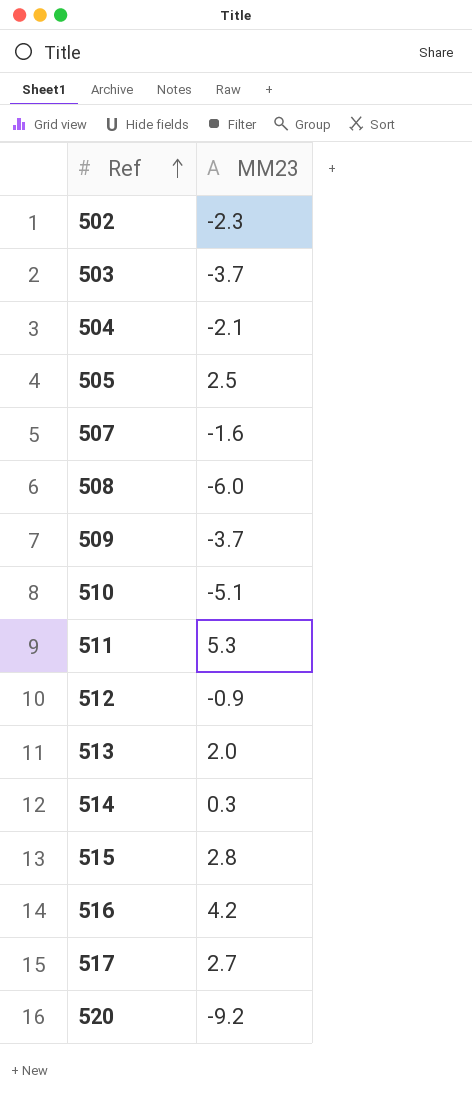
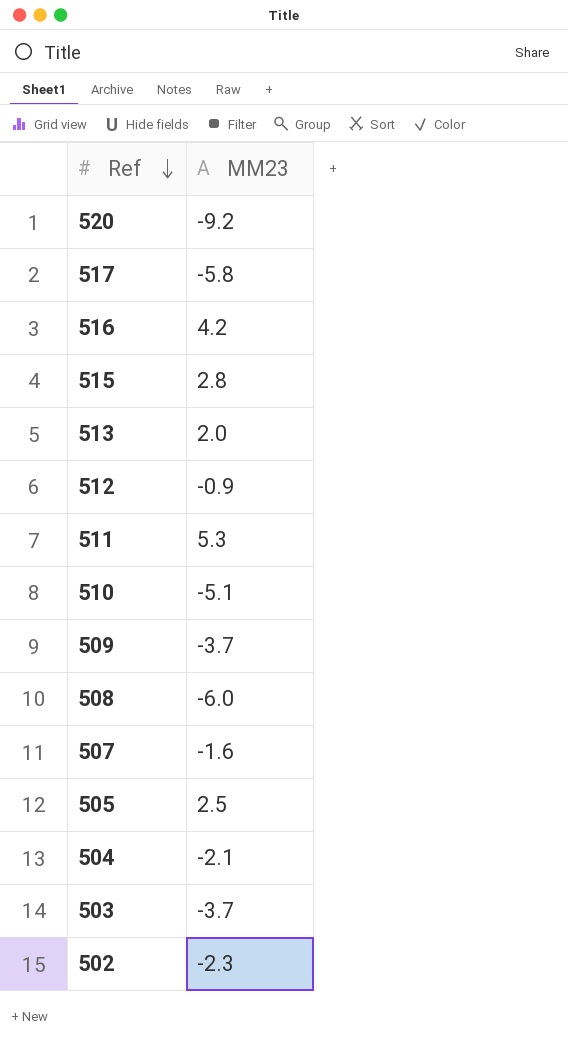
row order: Ref ascending -> Ref descending
row 514: 0.3 -> none
517 | MM23: 2.7 -> -5.8

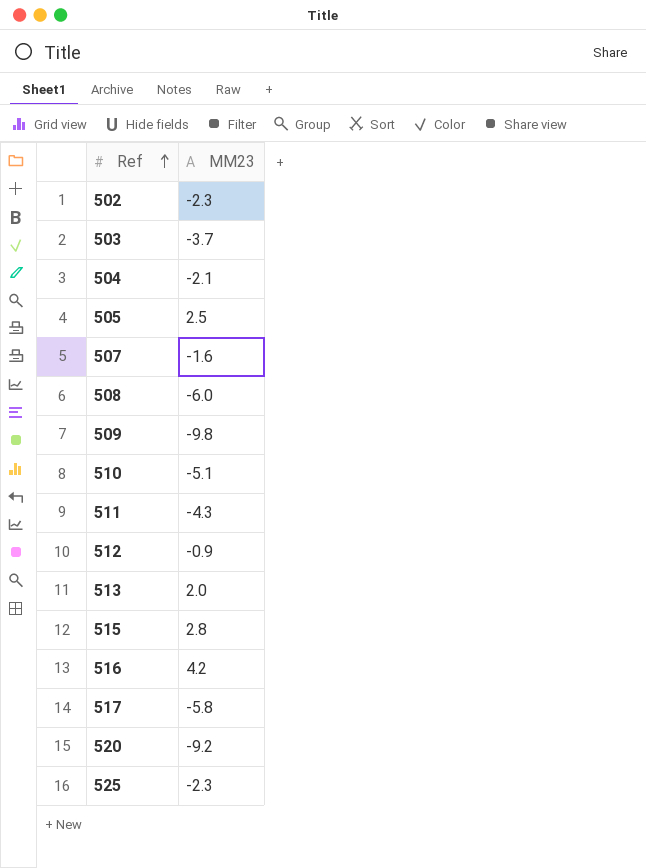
row order: Ref descending -> Ref ascending
509 | MM23: -3.7 -> -9.8
511 | MM23: 5.3 -> -4.3
row 525: none -> -2.3

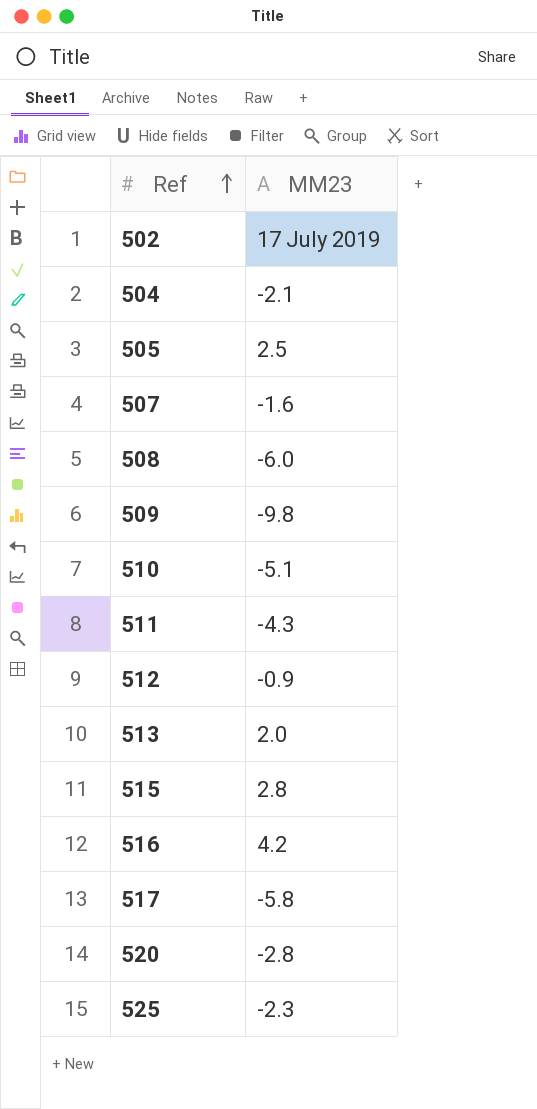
row 503: -3.7 -> none
502 | MM23: -2.3 -> 17 July 2019
520 | MM23: -9.2 -> -2.8

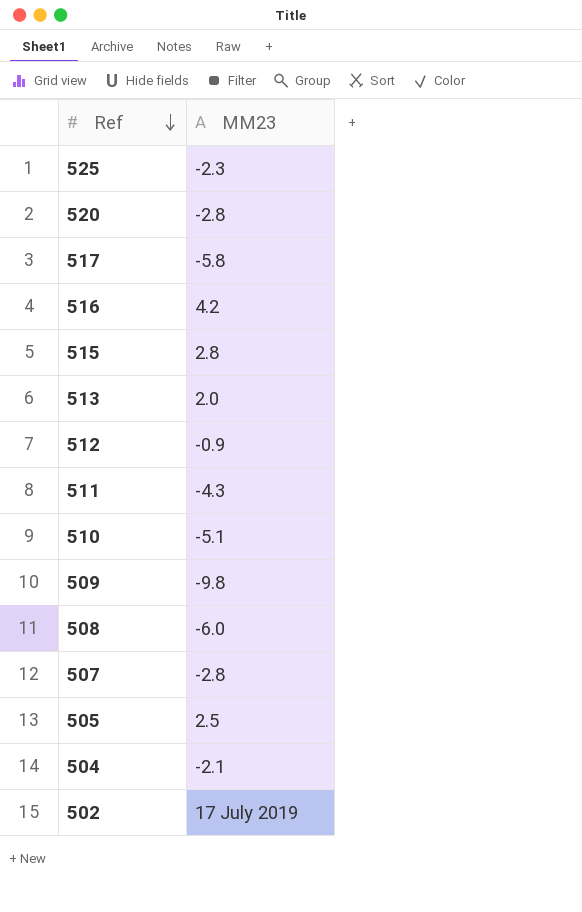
row order: Ref ascending -> Ref descending
507 | MM23: -1.6 -> -2.8

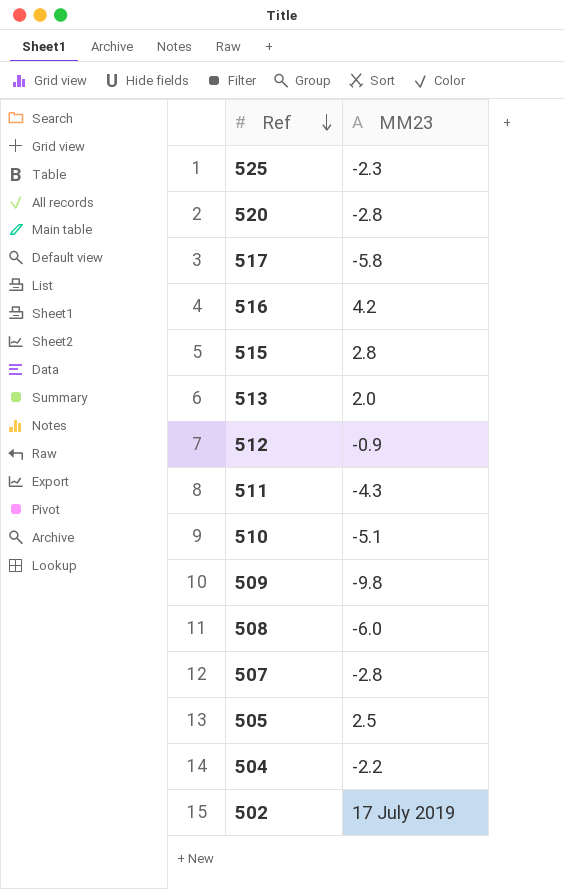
504 | MM23: -2.1 -> -2.2

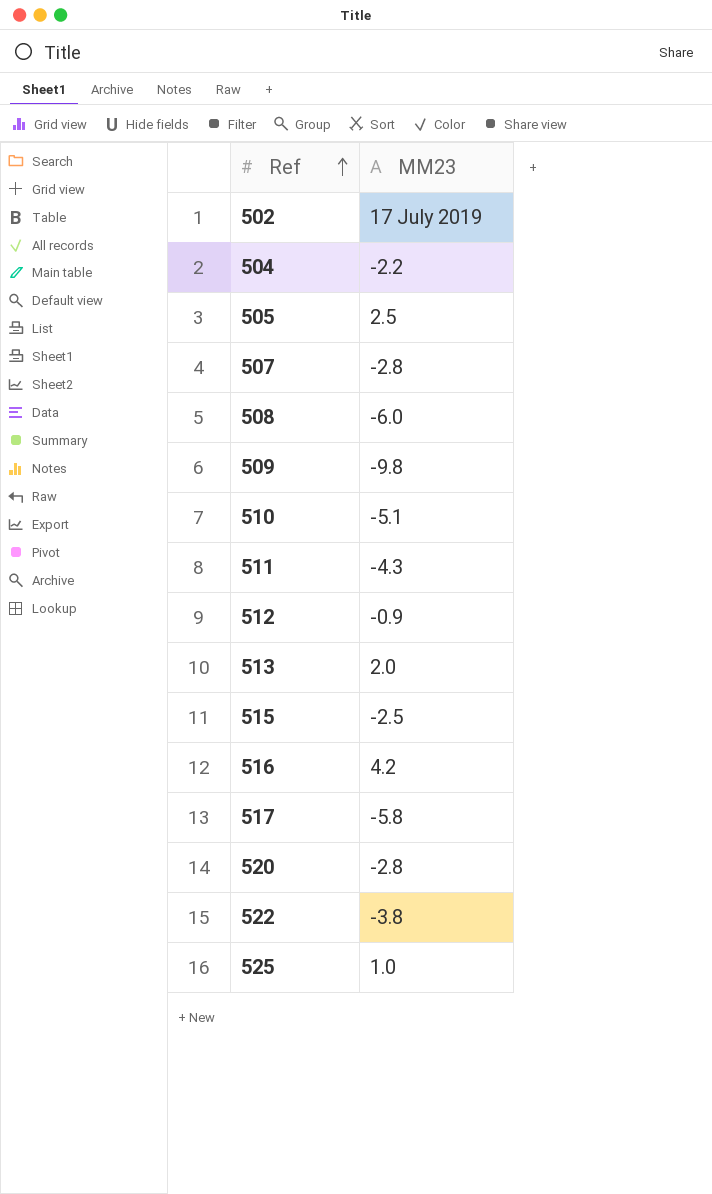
row order: Ref descending -> Ref ascending
515 | MM23: 2.8 -> -2.5
row 522: none -> -3.8
525 | MM23: -2.3 -> 1.0

